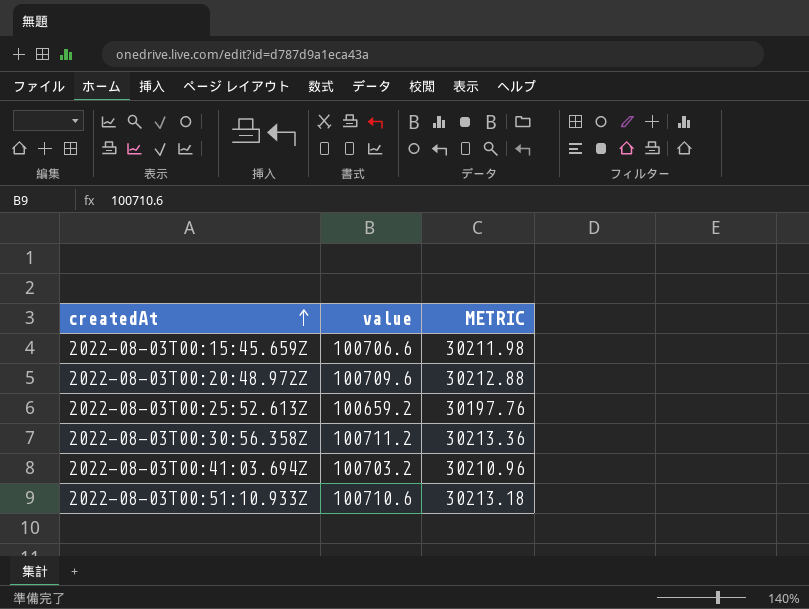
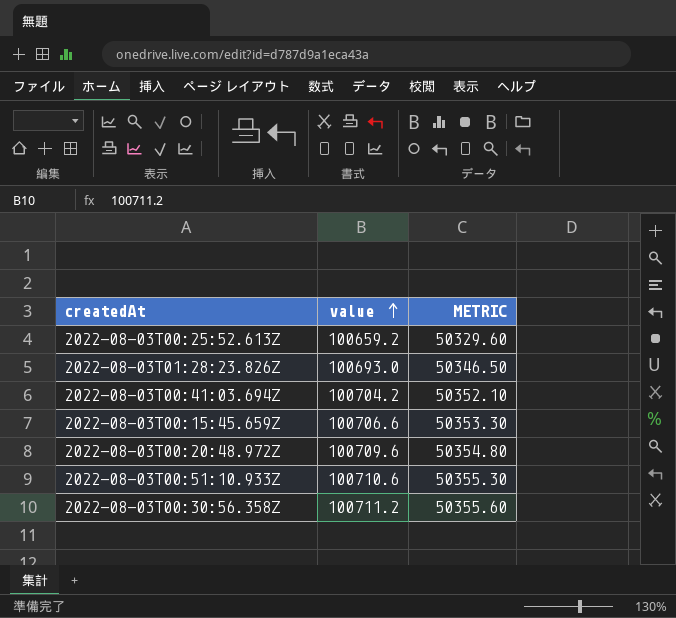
row order: createdAt ascending -> value ascending
column METRIC | formula: [value] * 0.3 -> [value] * 0.5
row 2022-08-03T01:28:23.826Z: none -> 100693.0 | 50346.50
2022-08-03T00:41:03.694Z | value: 100703.2 -> 100704.2

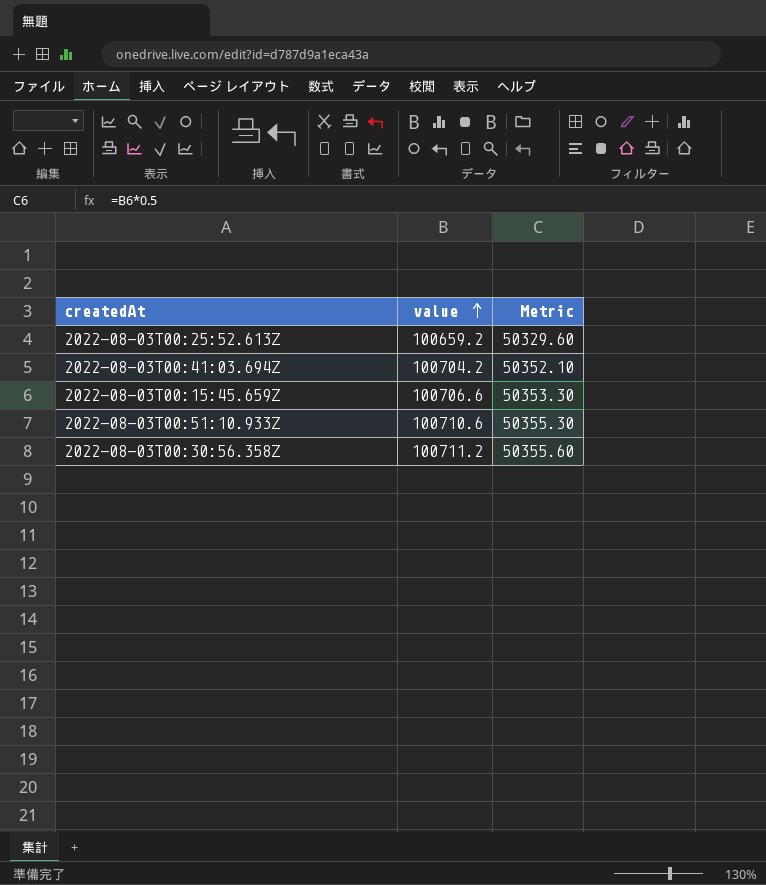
column name: METRIC -> Metric
row 2022-08-03T01:28:23.826Z: 100693.0 | 50346.50 -> none
row 2022-08-03T00:20:48.972Z: 100709.6 | 50354.80 -> none

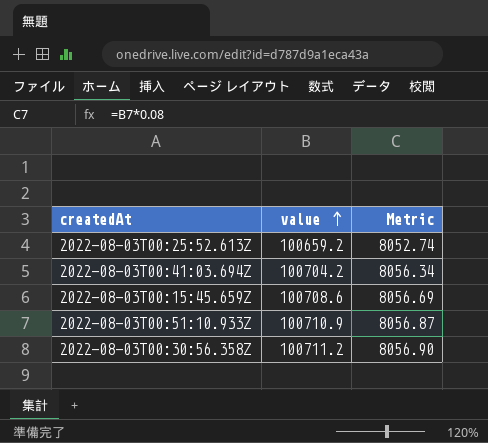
column Metric | formula: [value] * 0.5 -> [value] * 0.08
2022-08-03T00:15:45.659Z | value: 100706.6 -> 100708.6
2022-08-03T00:51:10.933Z | value: 100710.6 -> 100710.9

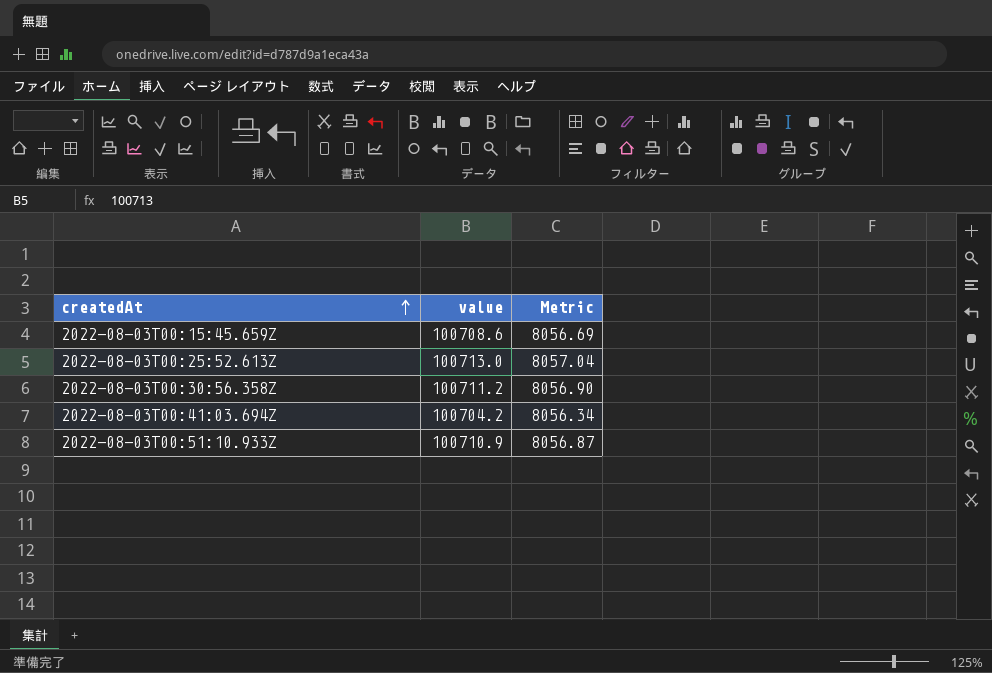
row order: value ascending -> createdAt ascending
2022-08-03T00:25:52.613Z | value: 100659.2 -> 100713.0
2022-08-03T00:25:52.613Z | Metric: 8052.74 -> 8057.04

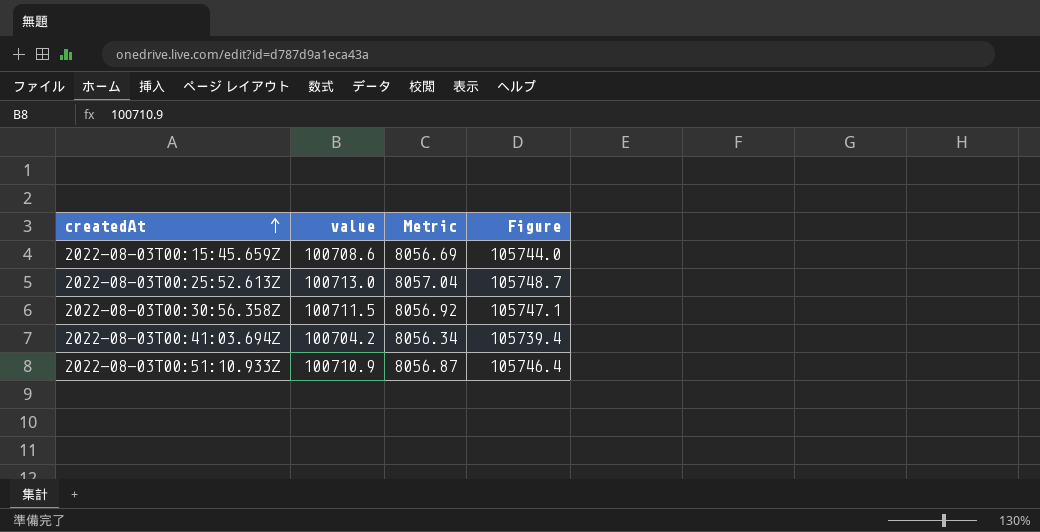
column Figure | formula: none -> [value] * 1.05
2022-08-03T00:30:56.358Z | value: 100711.2 -> 100711.5
2022-08-03T00:30:56.358Z | Metric: 8056.90 -> 8056.92

